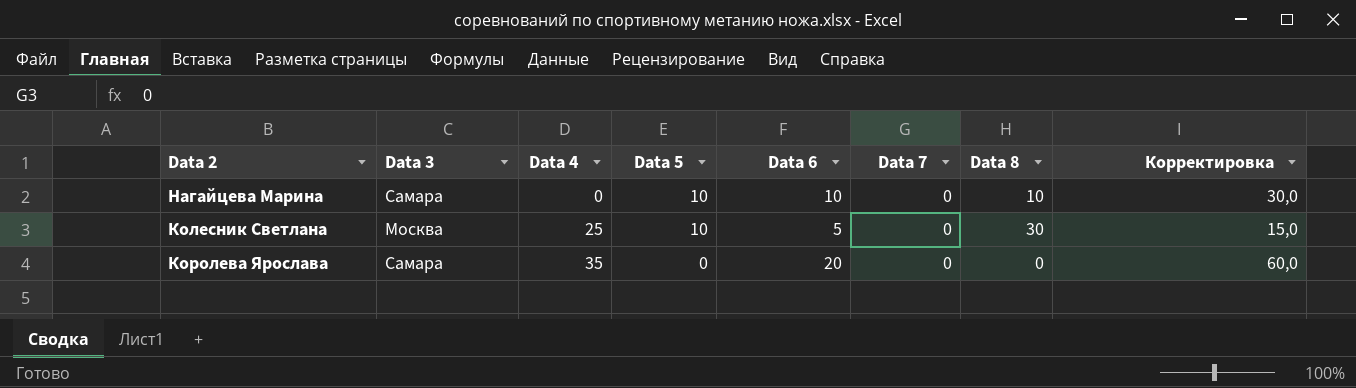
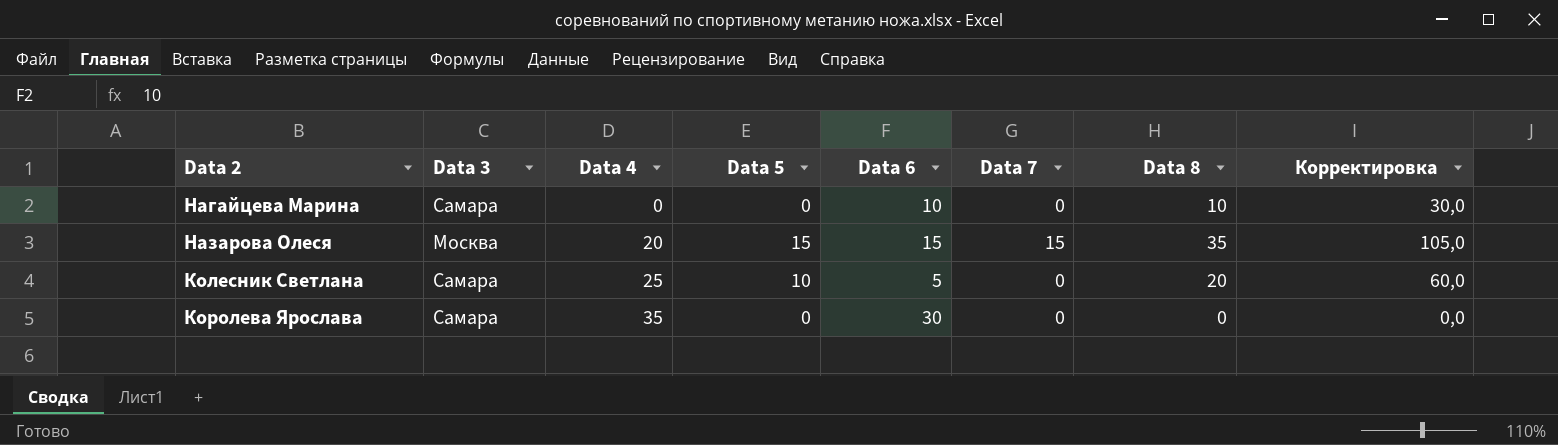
column Корректировка | formula: [Data 6] * 3 -> [Data 8] * 3
Нагайцева Марина | Data 5: 10 -> 0
row Назарова Олеся: none -> Москва | 20 | 15 | 15 | 15 | 35 | 105,0
Колесник Светлана | Data 3: Москва -> Самара
Колесник Светлана | Data 8: 30 -> 20
Королева Ярослава | Data 6: 20 -> 30

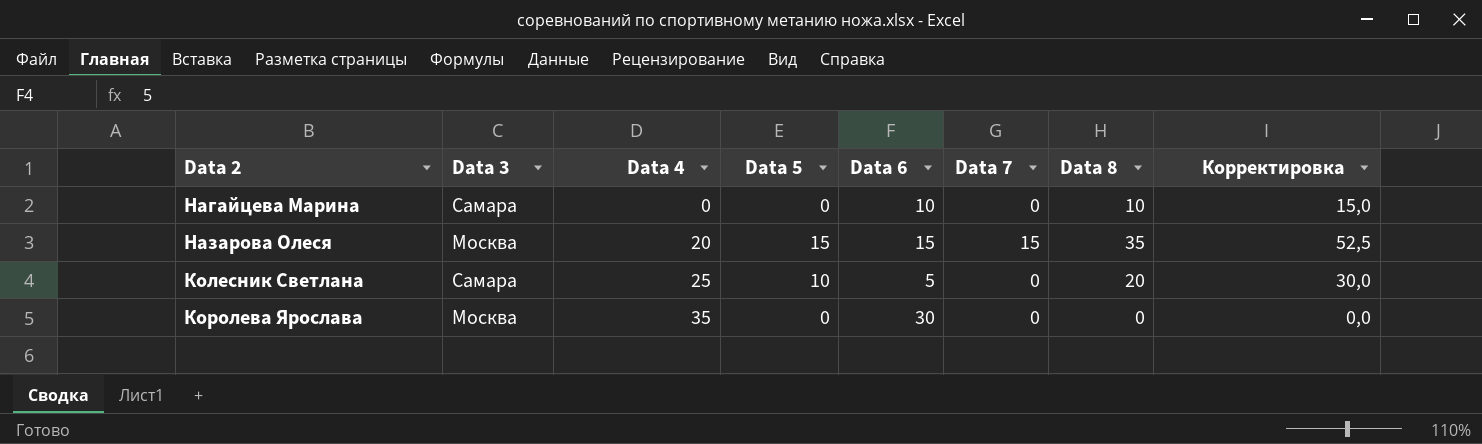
column Корректировка | formula: [Data 8] * 3 -> [Data 8] * 1,5
Королева Ярослава | Data 3: Самара -> Москва

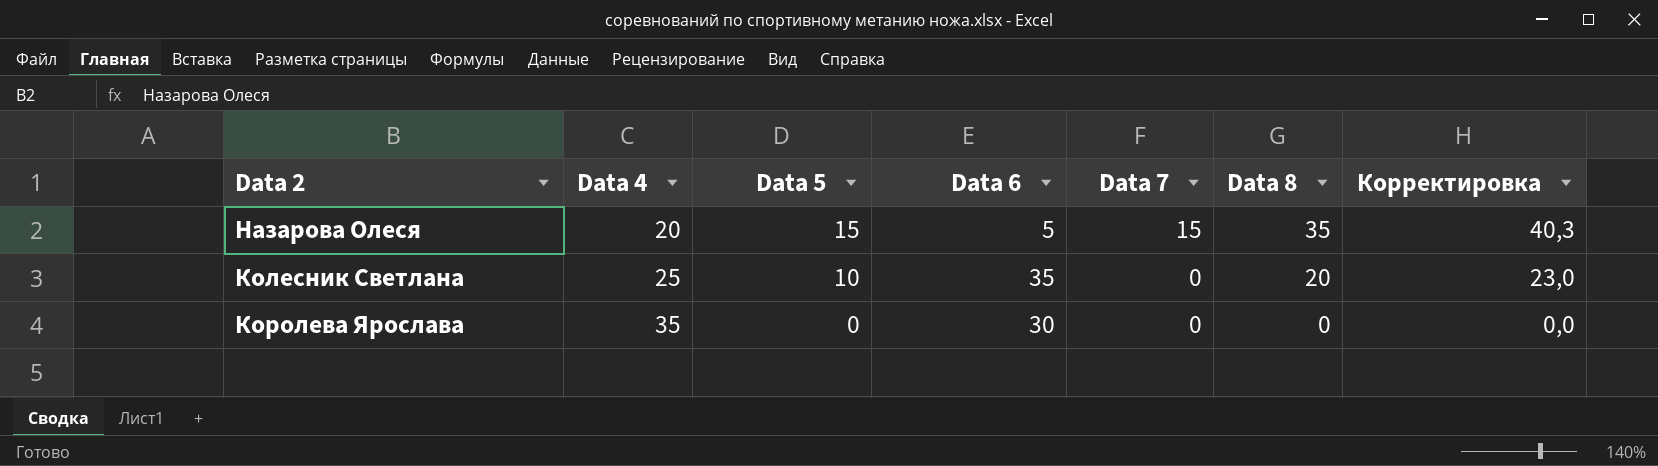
column Data 3 | position: 2 -> none
column Корректировка | formula: [Data 8] * 1,5 -> [Data 8] * 1,15
row Нагайцева Марина: Самара | 0 | 0 | 10 | 0 | 10 | 15,0 -> none
Назарова Олеся | Data 6: 15 -> 5
Колесник Светлана | Data 6: 5 -> 35

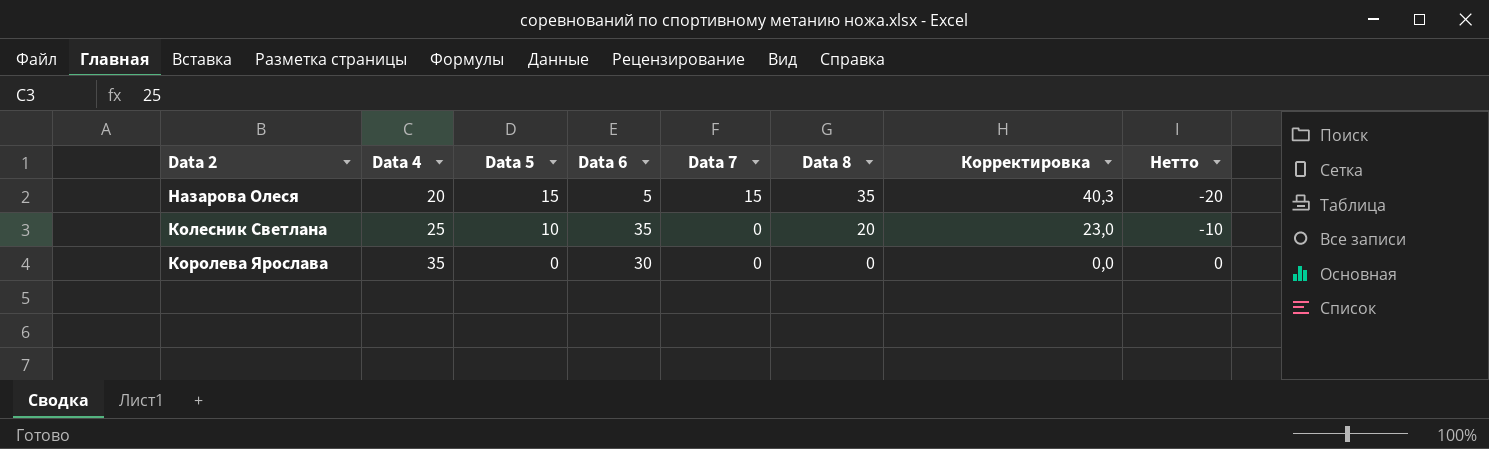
column Нетто | formula: none -> [Data 5] - [Data 8]

